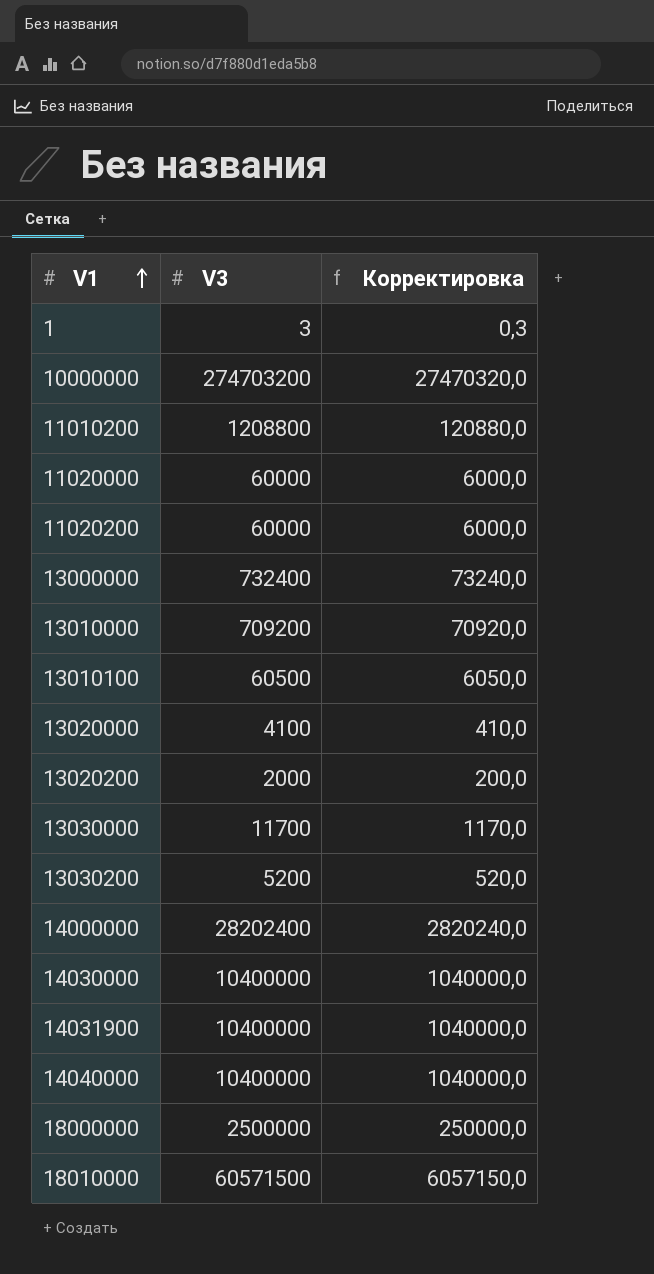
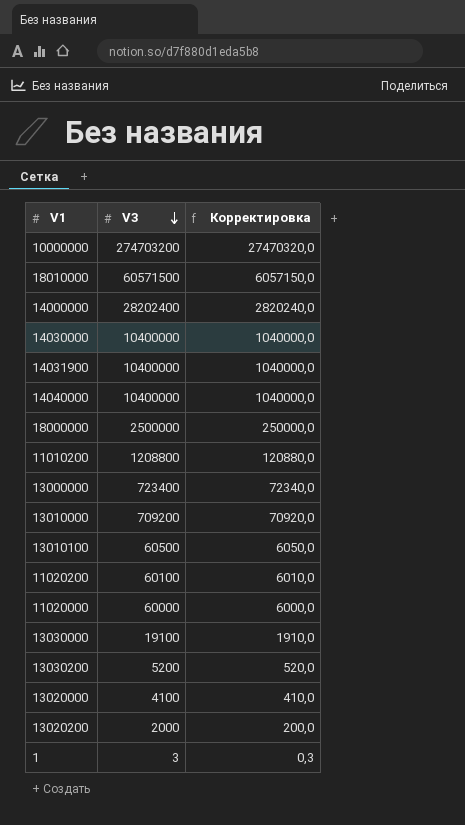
row order: V1 ascending -> V3 descending
13000000 | V3: 732400 -> 723400
13000000 | Корректировка: 73240,0 -> 72340,0
11020200 | V3: 60000 -> 60100
11020200 | Корректировка: 6000,0 -> 6010,0
13030000 | V3: 11700 -> 19100
13030000 | Корректировка: 1170,0 -> 1910,0

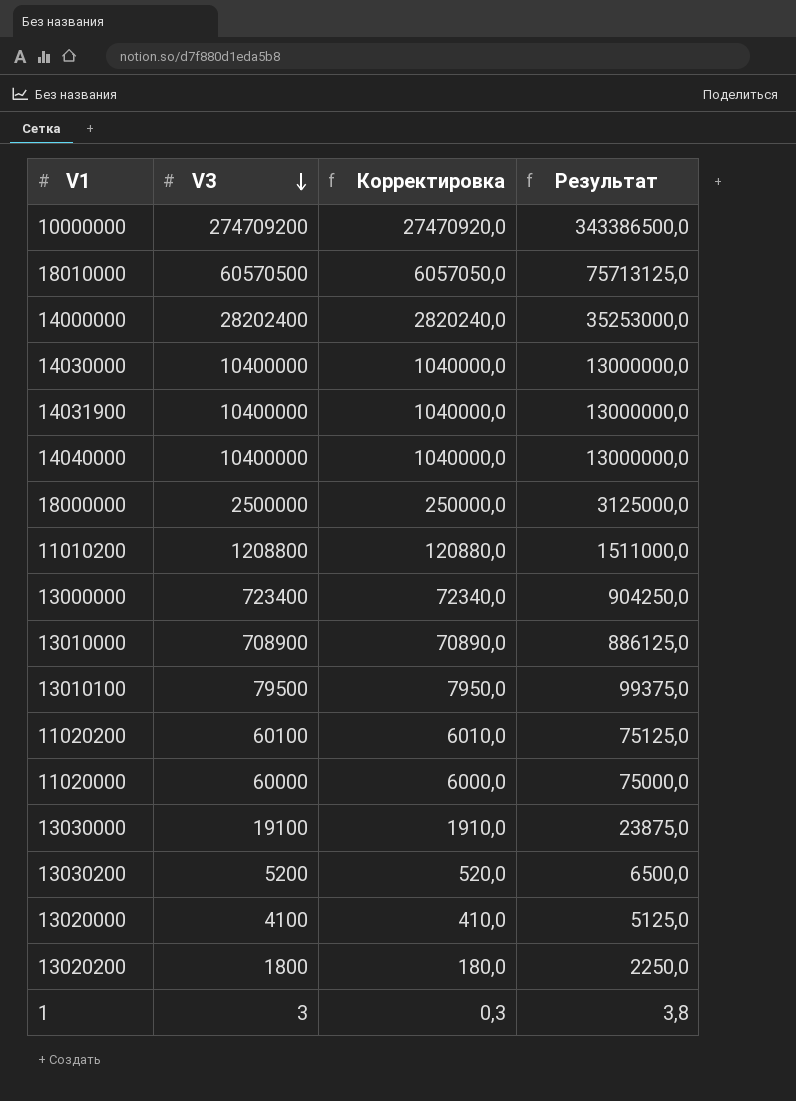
column Результат | formula: none -> [V3] * 1,25
10000000 | V3: 274703200 -> 274709200
10000000 | Корректировка: 27470320,0 -> 27470920,0
18010000 | V3: 60571500 -> 60570500
18010000 | Корректировка: 6057150,0 -> 6057050,0
13010000 | V3: 709200 -> 708900
13010000 | Корректировка: 70920,0 -> 70890,0
13010100 | V3: 60500 -> 79500
13010100 | Корректировка: 6050,0 -> 7950,0
13020200 | V3: 2000 -> 1800
13020200 | Корректировка: 200,0 -> 180,0

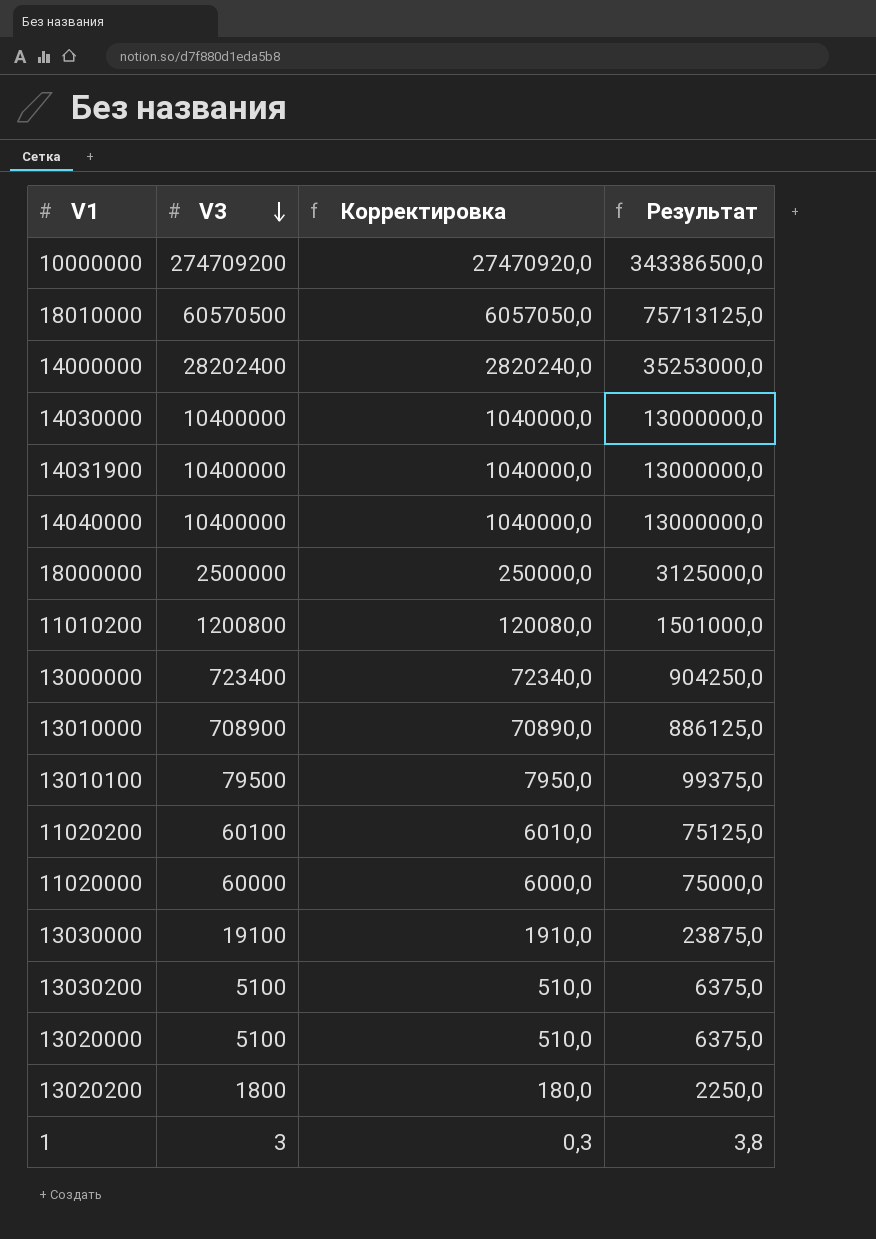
11010200 | V3: 1208800 -> 1200800
11010200 | Корректировка: 120880,0 -> 120080,0
11010200 | Результат: 1511000,0 -> 1501000,0
13030200 | V3: 5200 -> 5100
13030200 | Корректировка: 520,0 -> 510,0
13030200 | Результат: 6500,0 -> 6375,0
13020000 | V3: 4100 -> 5100
13020000 | Корректировка: 410,0 -> 510,0
13020000 | Результат: 5125,0 -> 6375,0

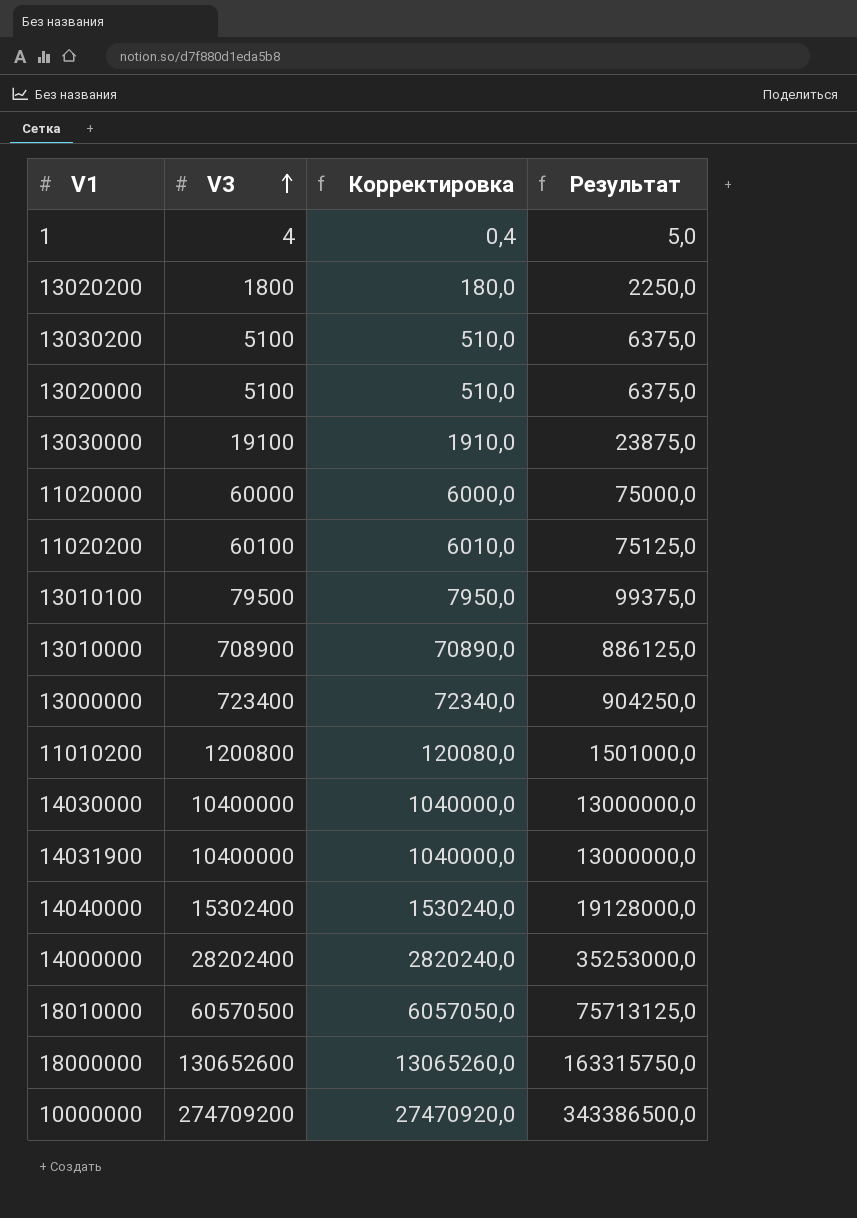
row order: V3 descending -> V3 ascending
1 | V3: 3 -> 4
1 | Корректировка: 0,3 -> 0,4
1 | Результат: 3,8 -> 5,0
14040000 | V3: 10400000 -> 15302400
14040000 | Корректировка: 1040000,0 -> 1530240,0
14040000 | Результат: 13000000,0 -> 19128000,0
18000000 | V3: 2500000 -> 130652600
18000000 | Корректировка: 250000,0 -> 13065260,0
18000000 | Результат: 3125000,0 -> 163315750,0

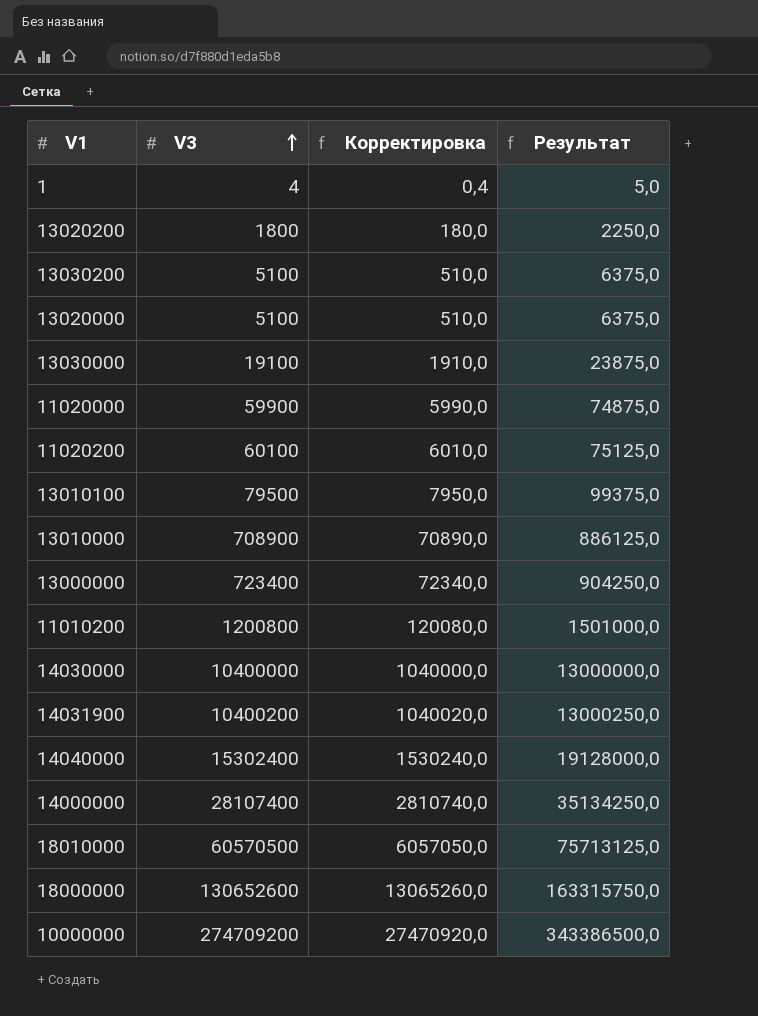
11020000 | V3: 60000 -> 59900
11020000 | Корректировка: 6000,0 -> 5990,0
11020000 | Результат: 75000,0 -> 74875,0
14031900 | V3: 10400000 -> 10400200
14031900 | Корректировка: 1040000,0 -> 1040020,0
14031900 | Результат: 13000000,0 -> 13000250,0
14000000 | V3: 28202400 -> 28107400
14000000 | Корректировка: 2820240,0 -> 2810740,0
14000000 | Результат: 35253000,0 -> 35134250,0

